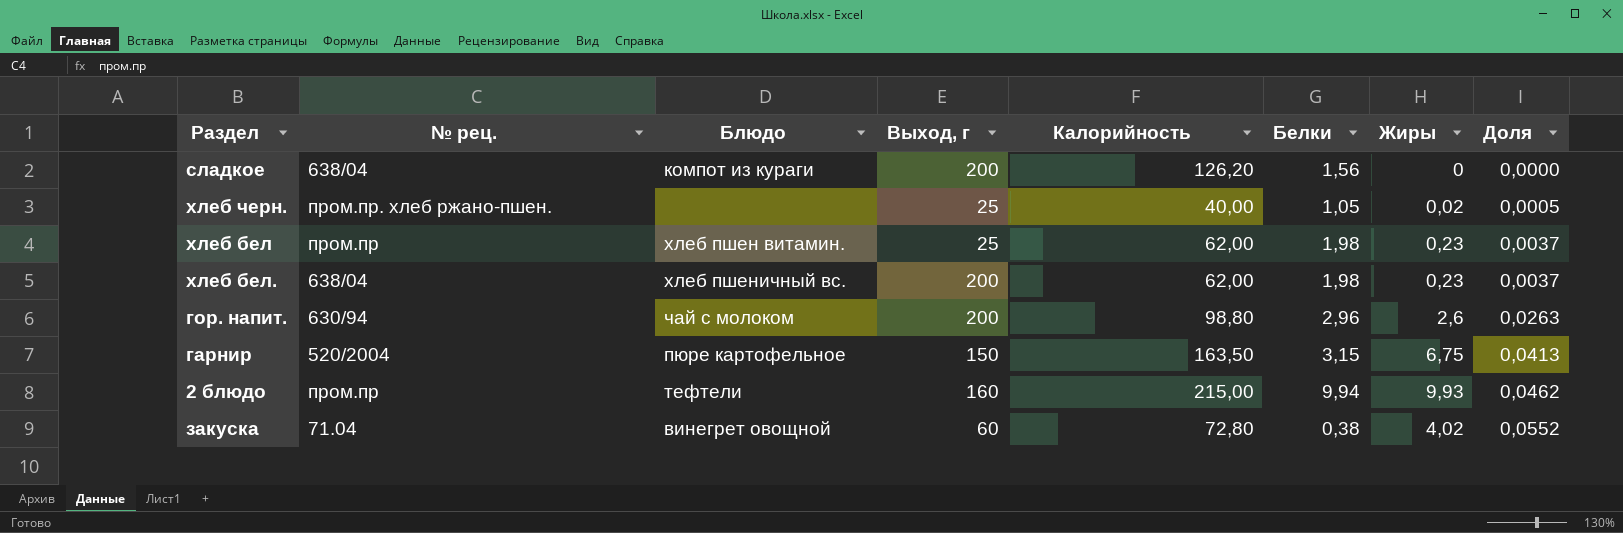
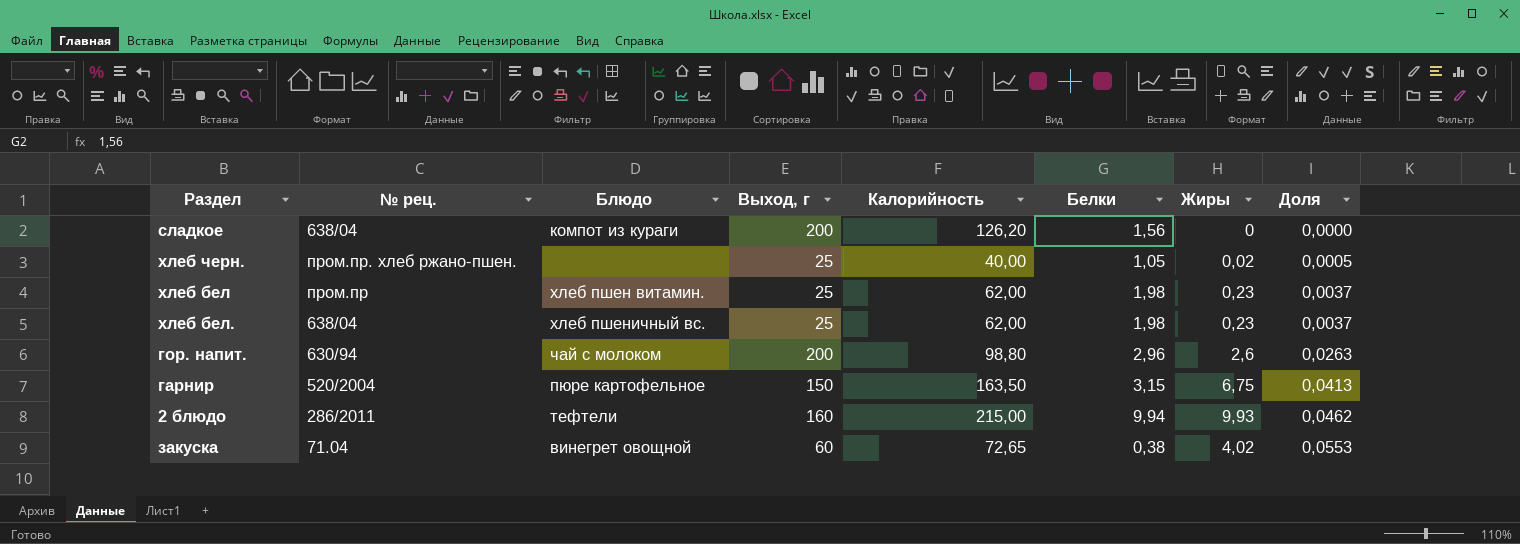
хлеб бел. | Выход, г: 200 -> 25
2 блюдо | № рец.: пром.пр -> 286/2011
закуска | Калорийность: 72,80 -> 72,65
закуска | Доля: 0,0552 -> 0,0553

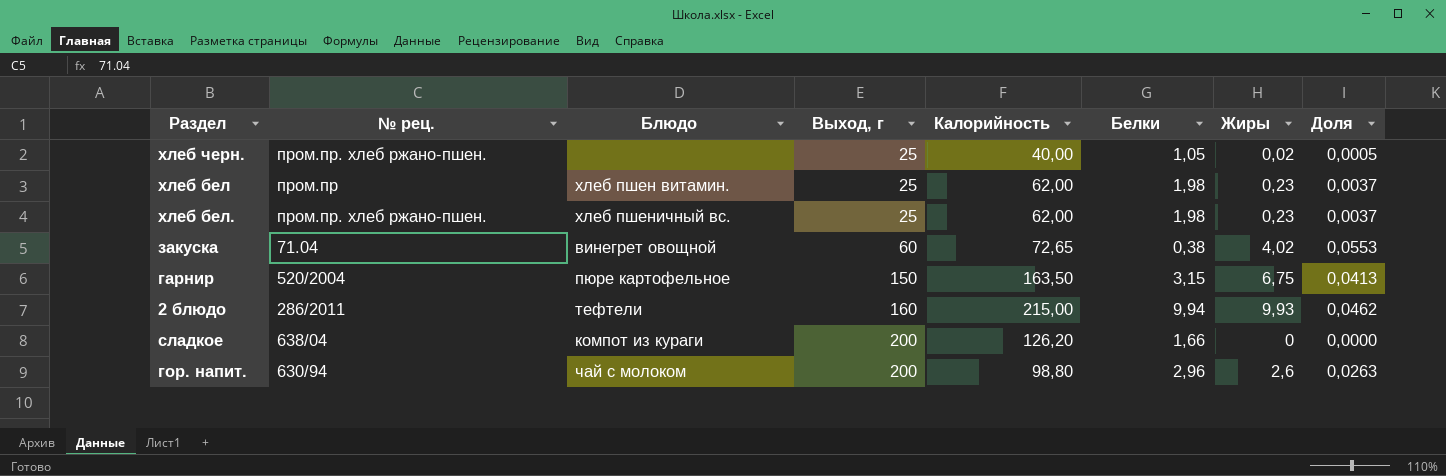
row order: Доля ascending -> Выход, г ascending
хлеб бел. | № рец.: 638/04 -> пром.пр. хлеб ржано-пшен.
сладкое | Белки: 1,56 -> 1,66

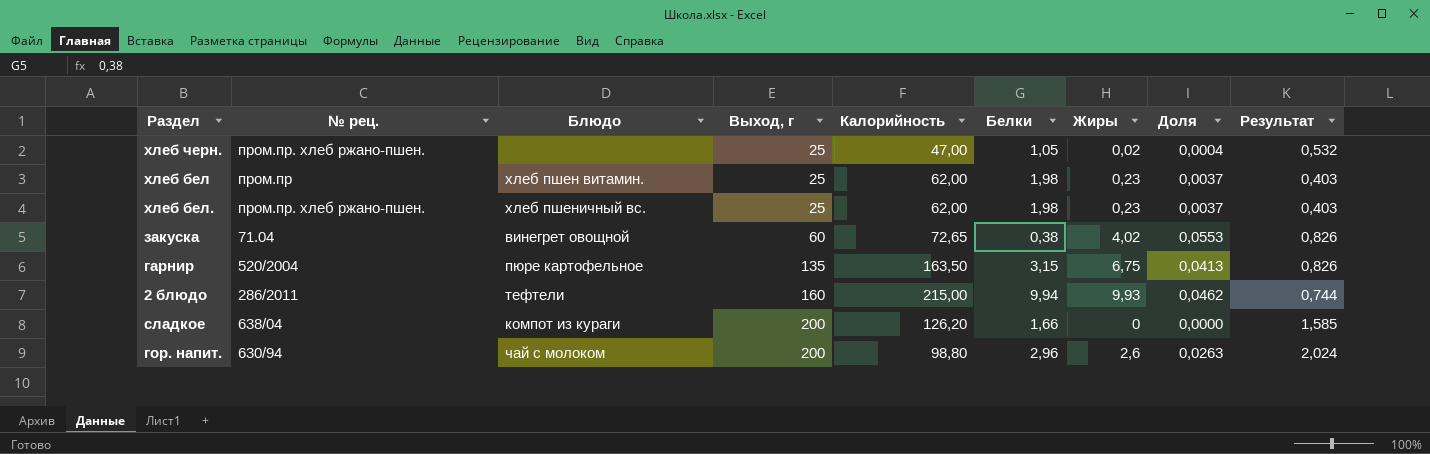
column Результат | formula: none -> [Выход, г] / [Калорийность]
хлеб черн. | Калорийность: 40,00 -> 47,00
хлеб черн. | Доля: 0,0005 -> 0,0004
гарнир | Выход, г: 150 -> 135

